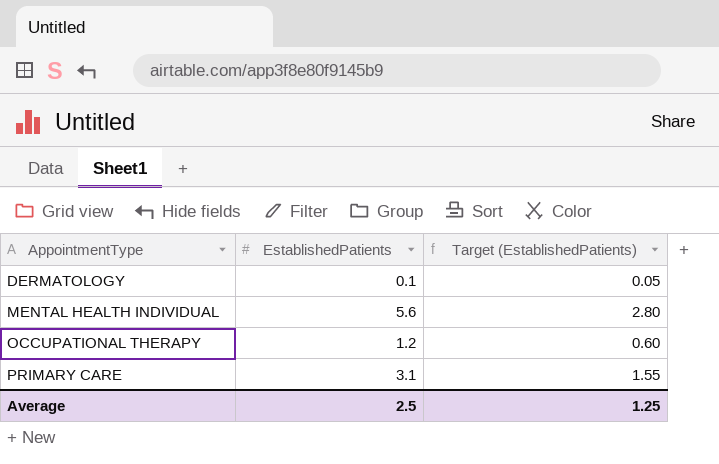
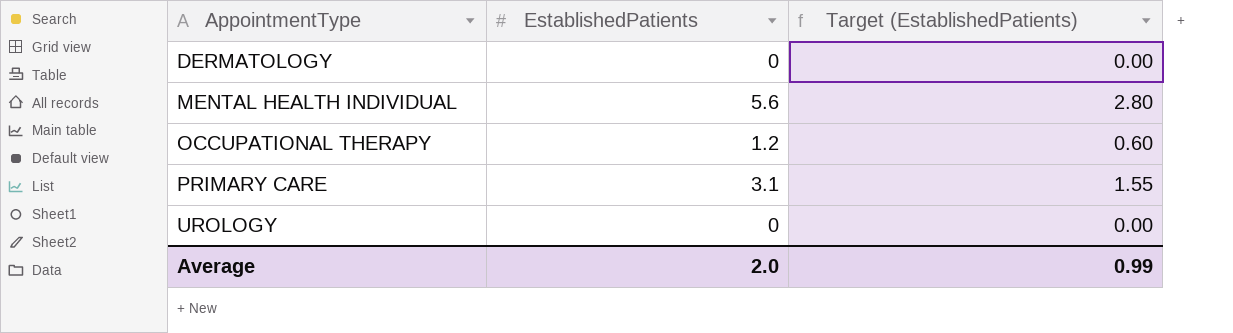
DERMATOLOGY | EstablishedPatients: 0.1 -> 0
DERMATOLOGY | Target (EstablishedPatients): 0.05 -> 0.00
row UROLOGY: none -> 0 | 0.00
Average | EstablishedPatients: 2.5 -> 2.0
Average | Target (EstablishedPatients): 1.25 -> 0.99

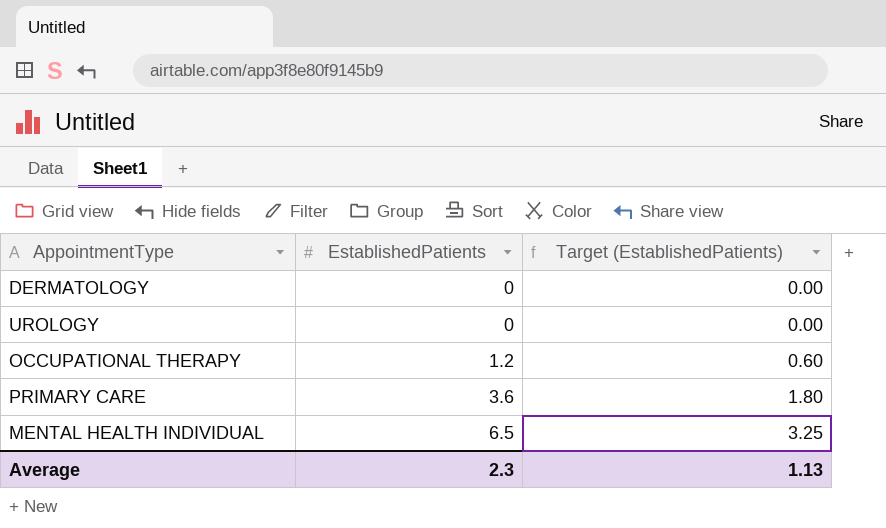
row order: AppointmentType ascending -> EstablishedPatients ascending
PRIMARY CARE | EstablishedPatients: 3.1 -> 3.6
PRIMARY CARE | Target (EstablishedPatients): 1.55 -> 1.80
MENTAL HEALTH INDIVIDUAL | EstablishedPatients: 5.6 -> 6.5
MENTAL HEALTH INDIVIDUAL | Target (EstablishedPatients): 2.80 -> 3.25
Average | EstablishedPatients: 2.0 -> 2.3
Average | Target (EstablishedPatients): 0.99 -> 1.13

